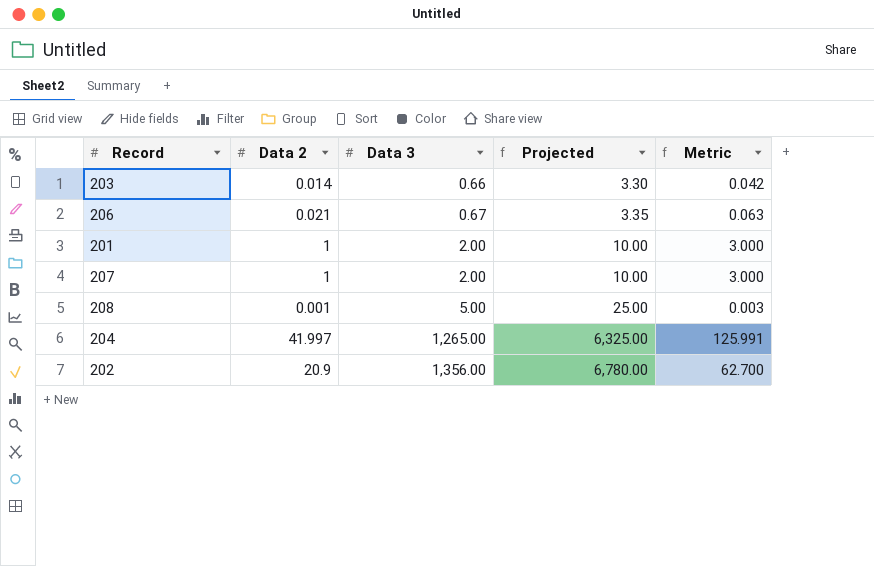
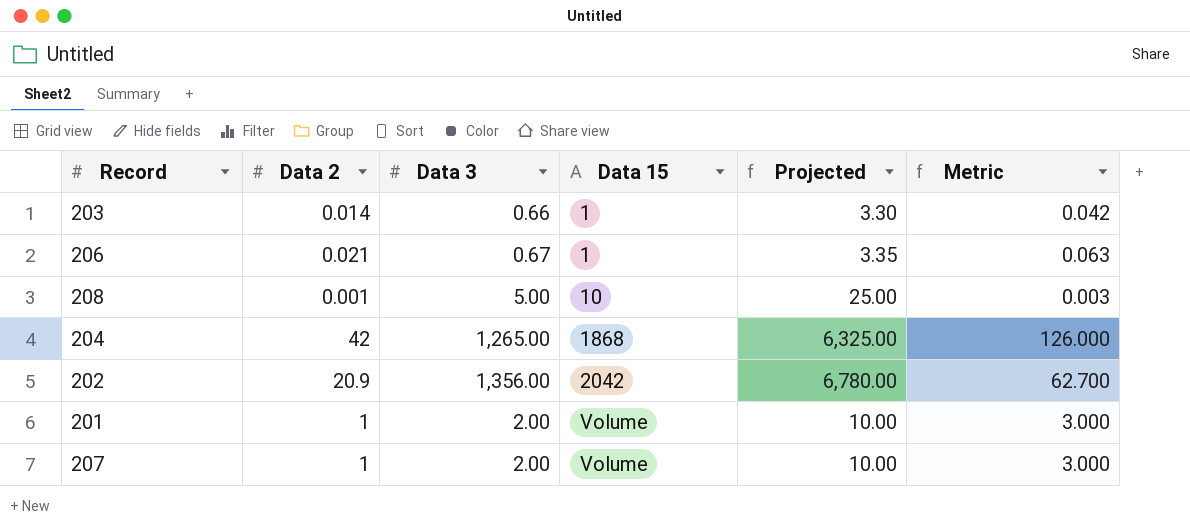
row order: Data 3 ascending -> Data 15 ascending
column Data 15 | position: none -> 4
204 | Data 2: 41.997 -> 42
204 | Metric: 125.991 -> 126.000

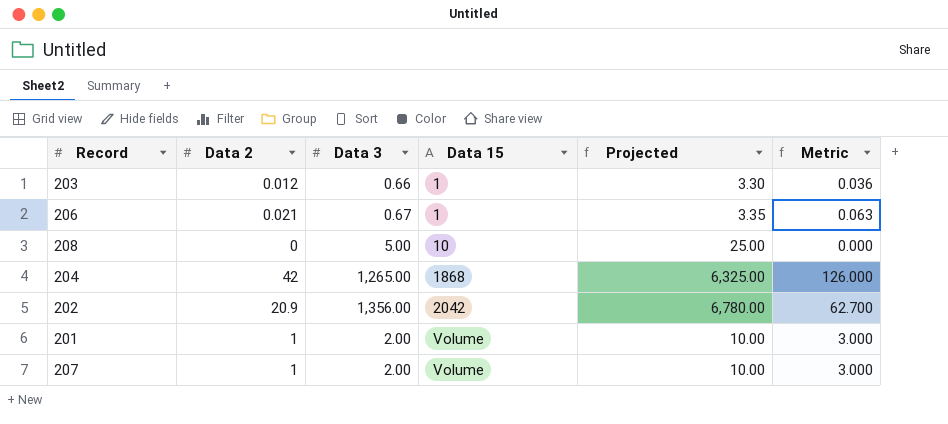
203 | Data 2: 0.014 -> 0.012
203 | Metric: 0.042 -> 0.036
208 | Data 2: 0.001 -> 0
208 | Metric: 0.003 -> 0.000

